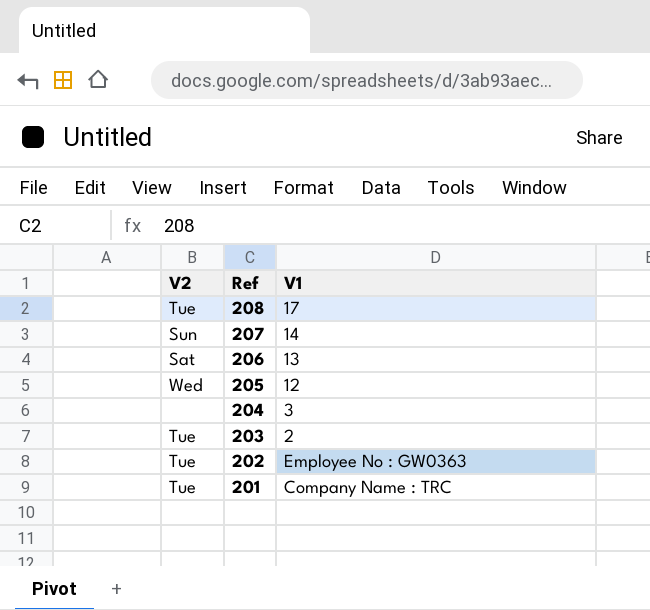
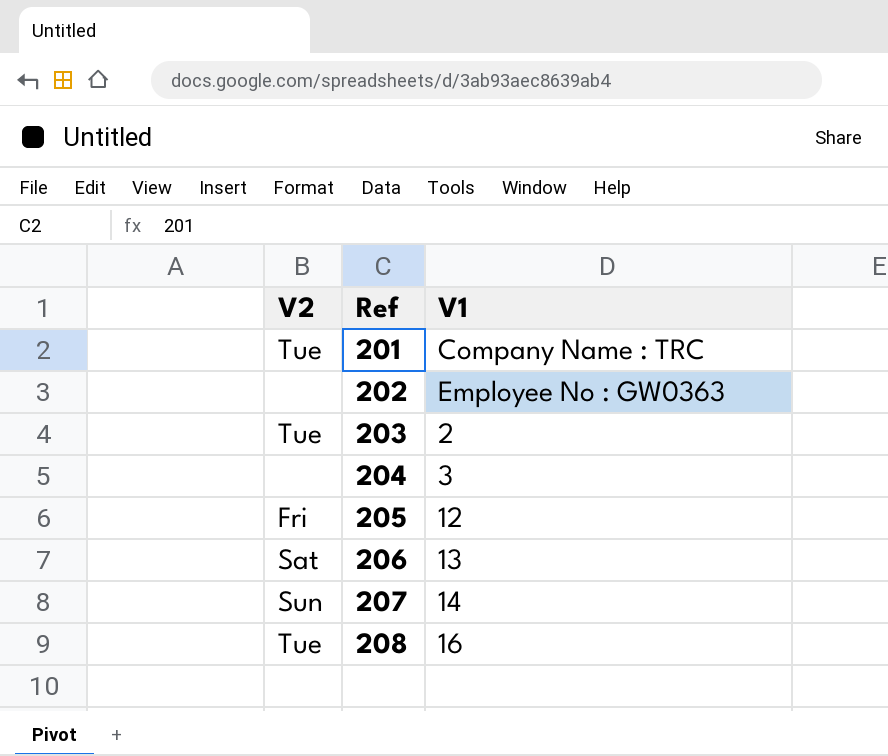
row order: Ref descending -> Ref ascending
202 | V2: Tue -> none
205 | V2: Wed -> Fri
208 | V1: 17 -> 16

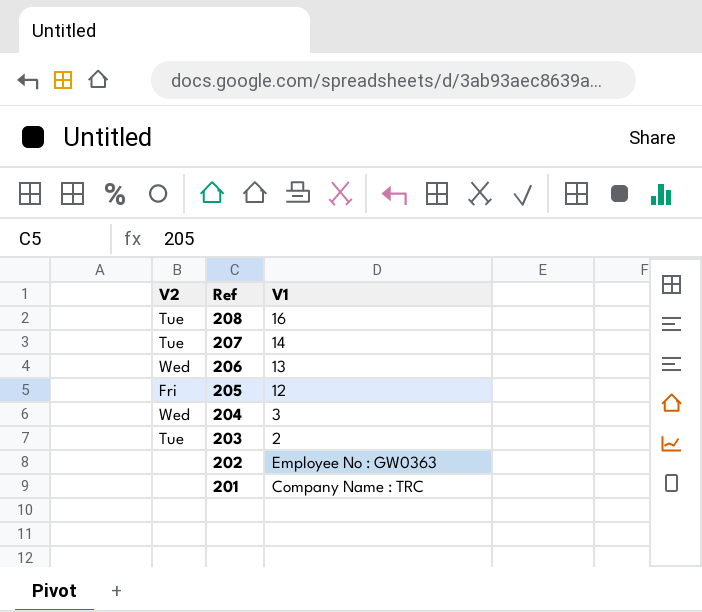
row order: Ref ascending -> Ref descending
207 | V2: Sun -> Tue
206 | V2: Sat -> Wed
204 | V2: none -> Wed
201 | V2: Tue -> none

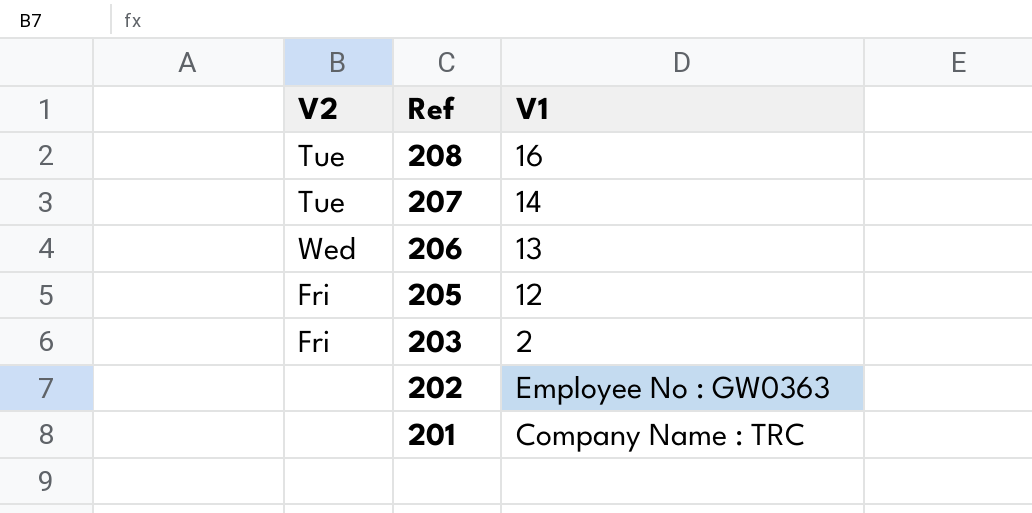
row 204: Wed | 3 -> none
203 | V2: Tue -> Fri

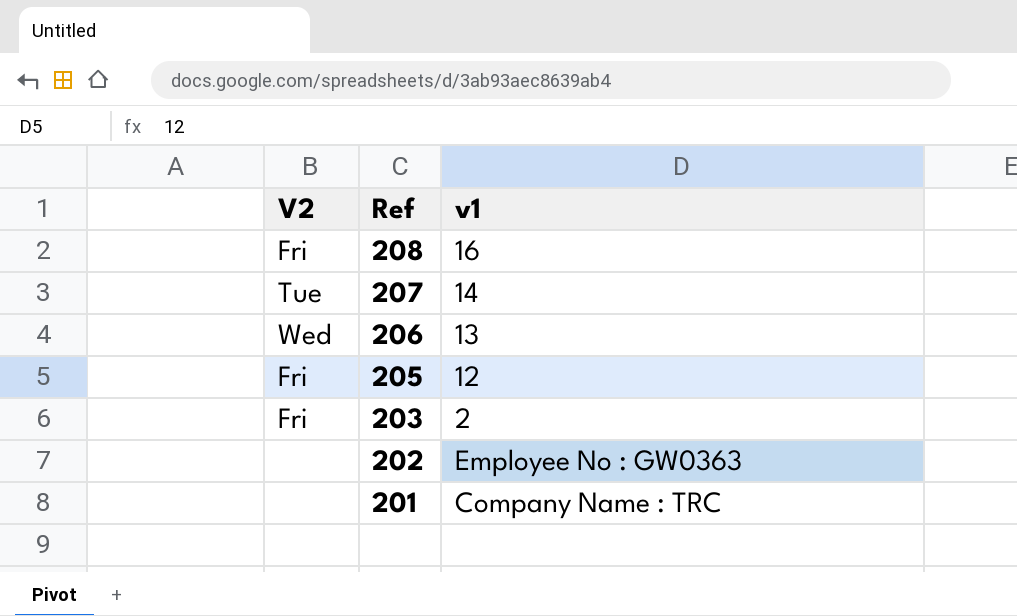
column name: V1 -> v1
208 | V2: Tue -> Fri

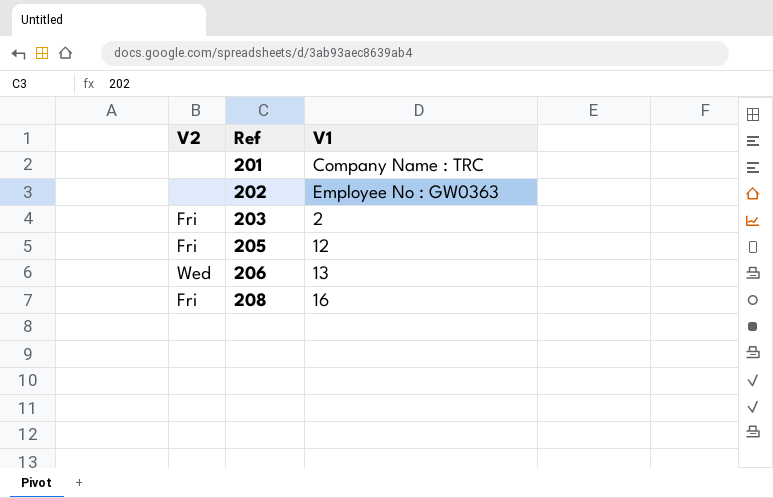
row order: Ref descending -> Ref ascending
column name: v1 -> V1
row 207: Tue | 14 -> none

